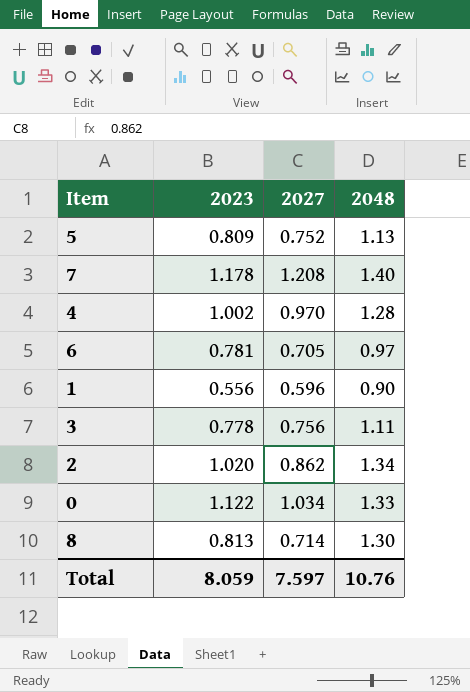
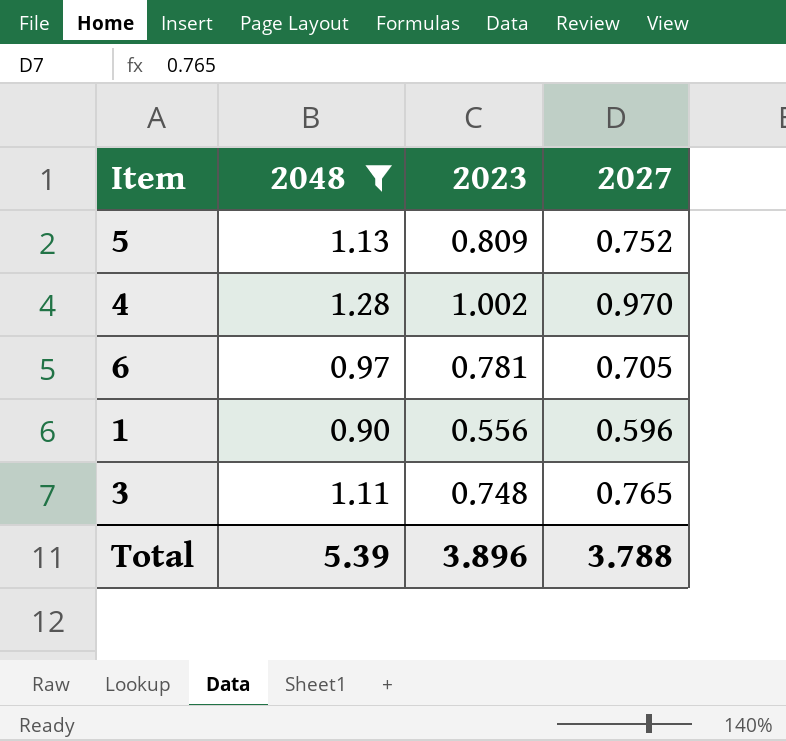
filter: none -> 2048 <= 1.28
column 2048 | position: 4 -> 2
3 | 2023: 0.778 -> 0.748
3 | 2027: 0.756 -> 0.765
Total | 2048: 10.76 -> 5.39
Total | 2023: 8.059 -> 3.896
Total | 2027: 7.597 -> 3.788

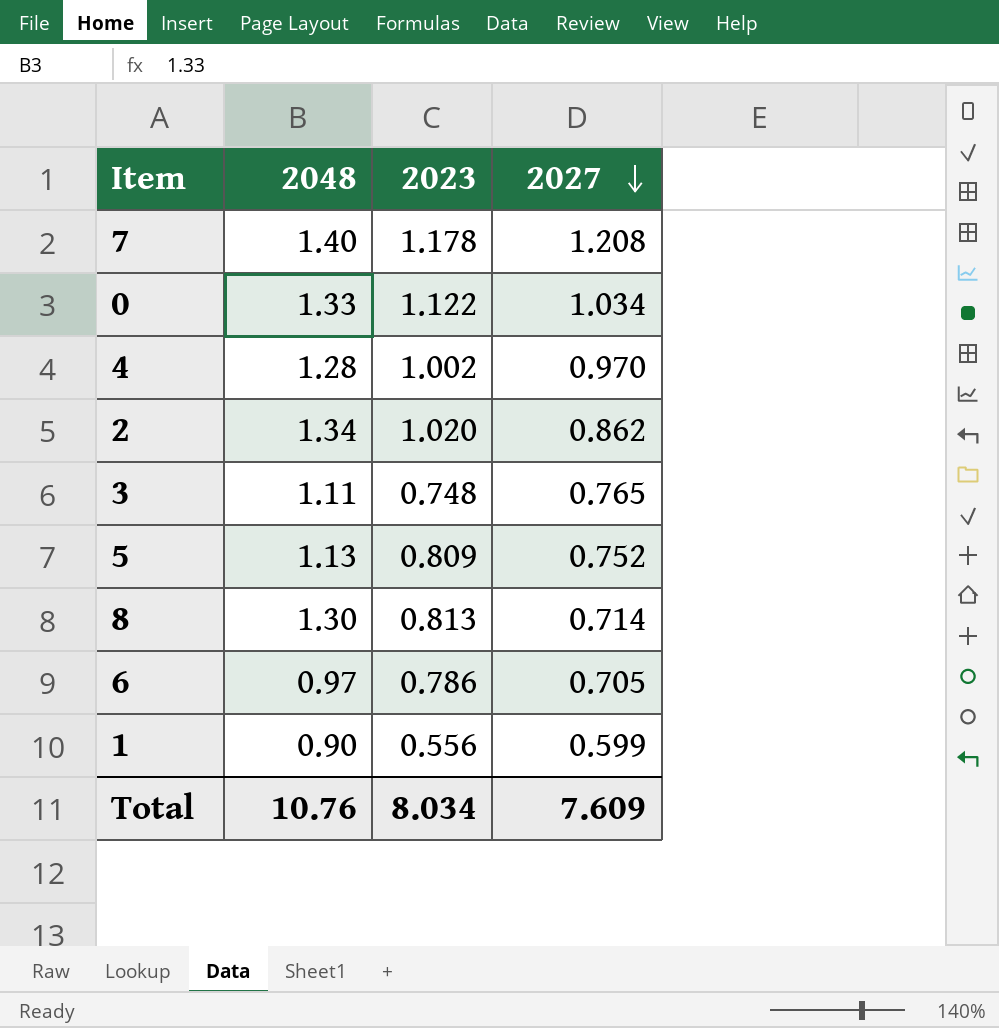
filter: 2048 <= 1.28 -> none
row order: none -> 2027 descending
6 | 2023: 0.781 -> 0.786
1 | 2027: 0.596 -> 0.599
Total | 2048: 5.39 -> 10.76
Total | 2023: 3.896 -> 8.034
Total | 2027: 3.788 -> 7.609

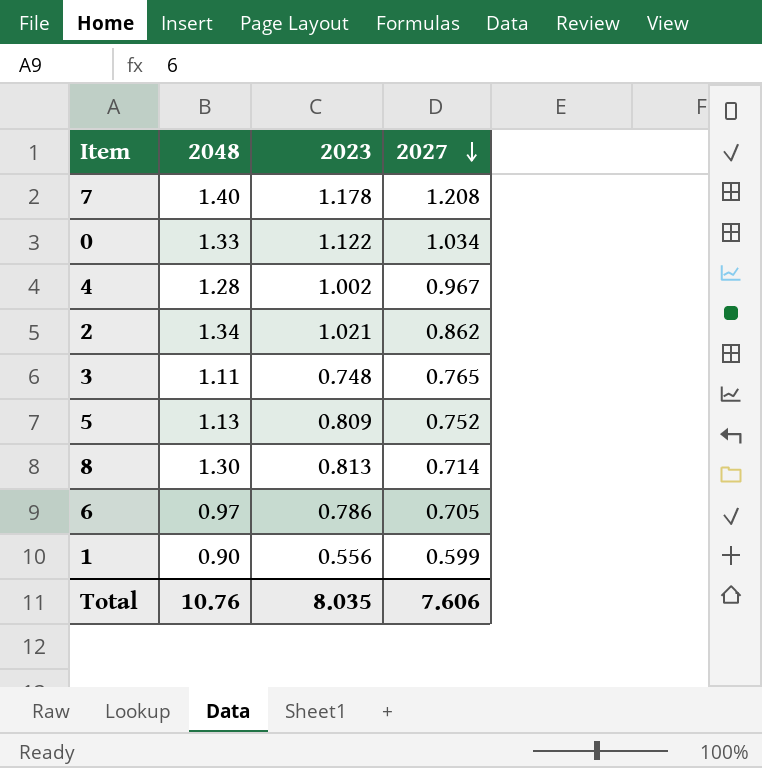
4 | 2027: 0.970 -> 0.967
2 | 2023: 1.020 -> 1.021
Total | 2023: 8.034 -> 8.035
Total | 2027: 7.609 -> 7.606

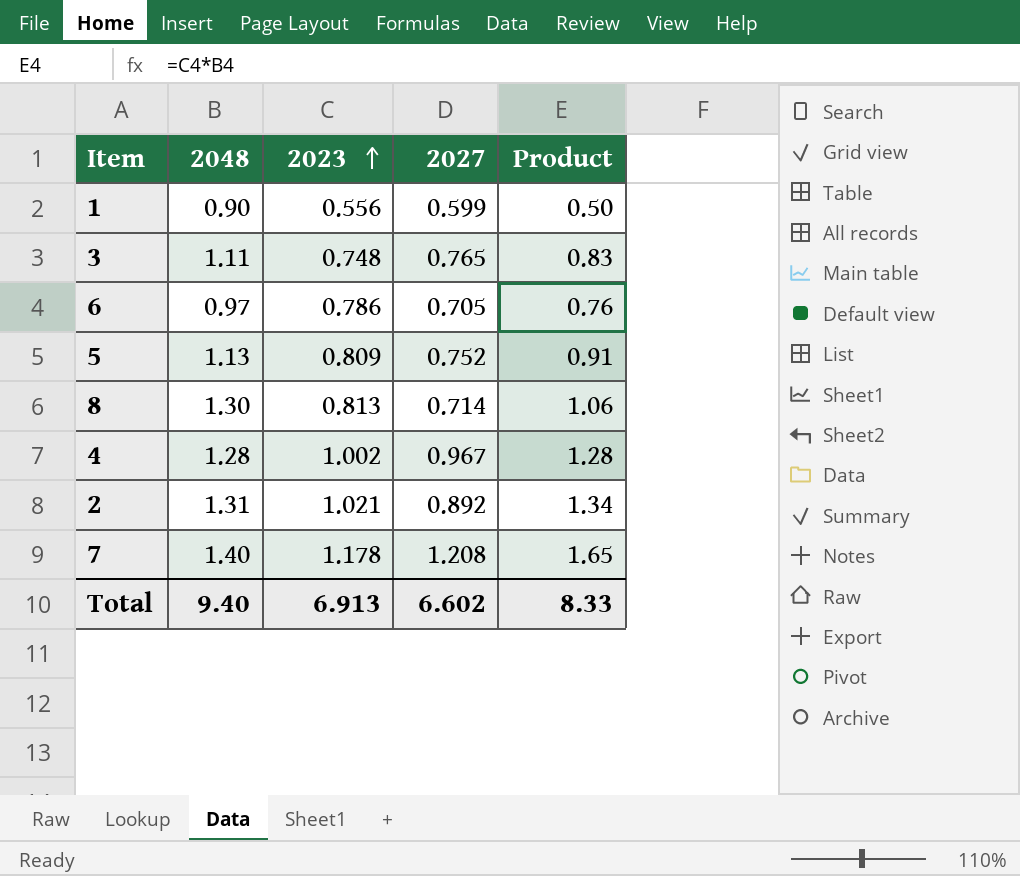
row order: 2027 descending -> 2023 ascending
column Product | formula: none -> [2048] * [2023]
row 0: 1.33 | 1.122 | 1.034 -> none
2 | 2048: 1.34 -> 1.31
2 | 2027: 0.862 -> 0.892
Total | 2048: 10.76 -> 9.40
Total | 2023: 8.035 -> 6.913
Total | 2027: 7.606 -> 6.602

